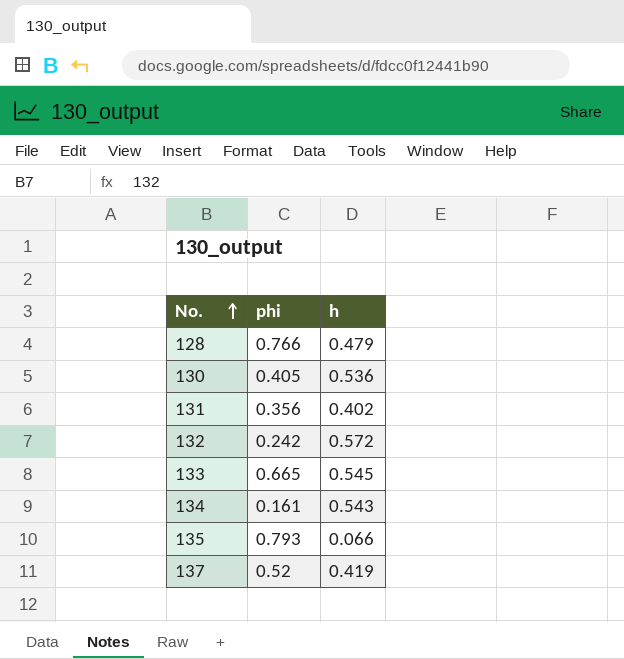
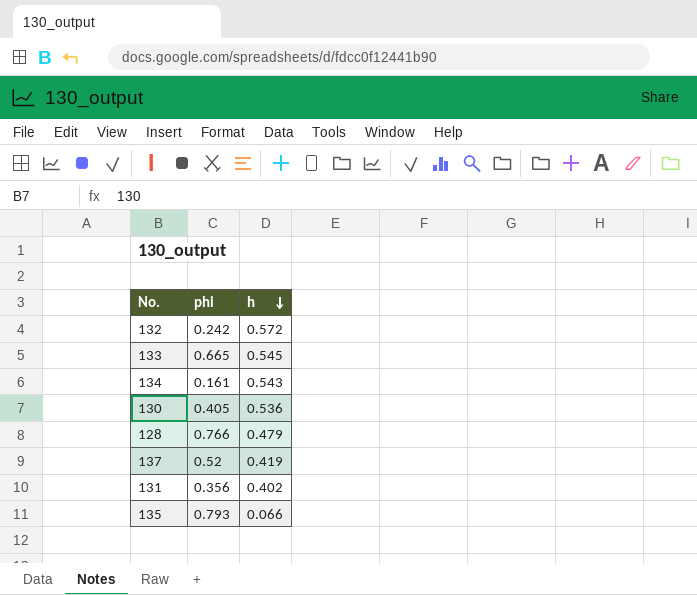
row order: No. ascending -> h descending

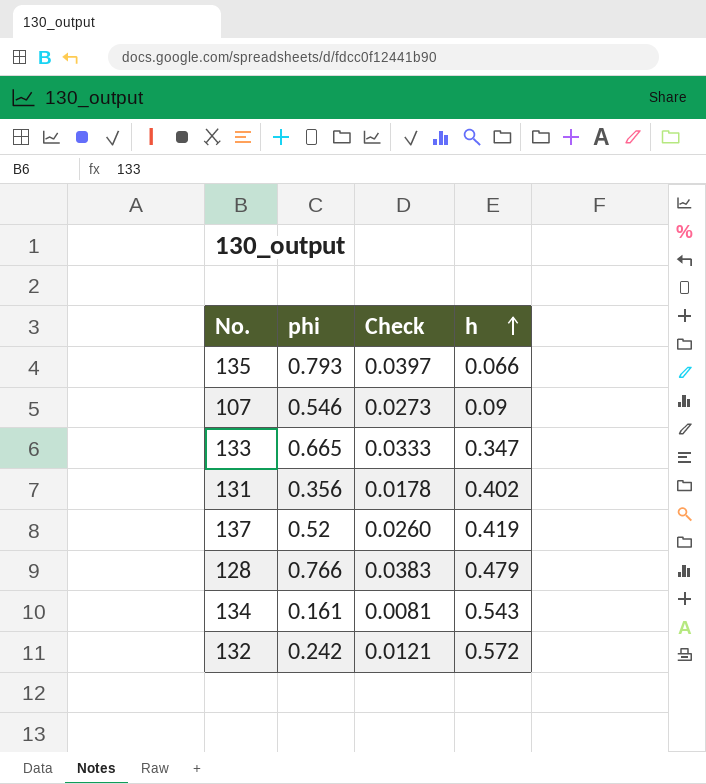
row order: h descending -> h ascending
column Check | formula: none -> [phi] * 0.05
row 130: 0.405 | 0.536 -> none
row 107: none -> 0.546 | 0.0273 | 0.09
133 | h: 0.545 -> 0.347

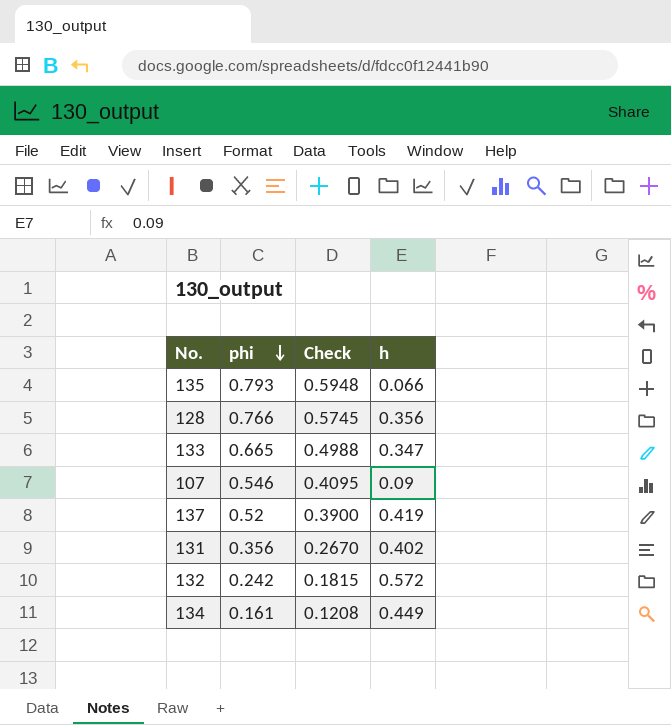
row order: h ascending -> phi descending
column Check | formula: [phi] * 0.05 -> [phi] * 0.75
128 | h: 0.479 -> 0.356
134 | h: 0.543 -> 0.449

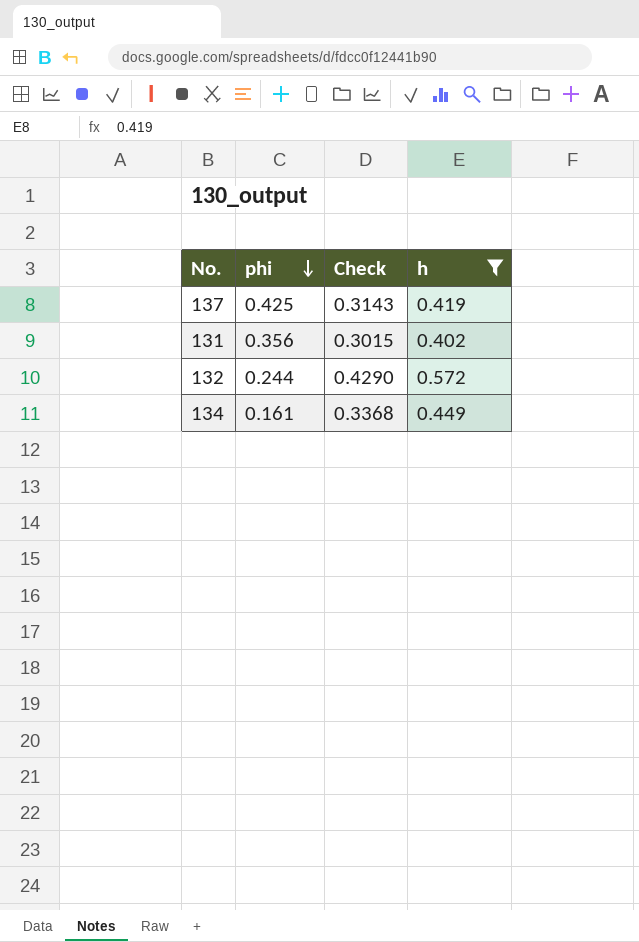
filter: none -> h >= 0.402
column Check | formula: [phi] * 0.75 -> [h] * 0.75
137 | phi: 0.52 -> 0.425
132 | phi: 0.242 -> 0.244

